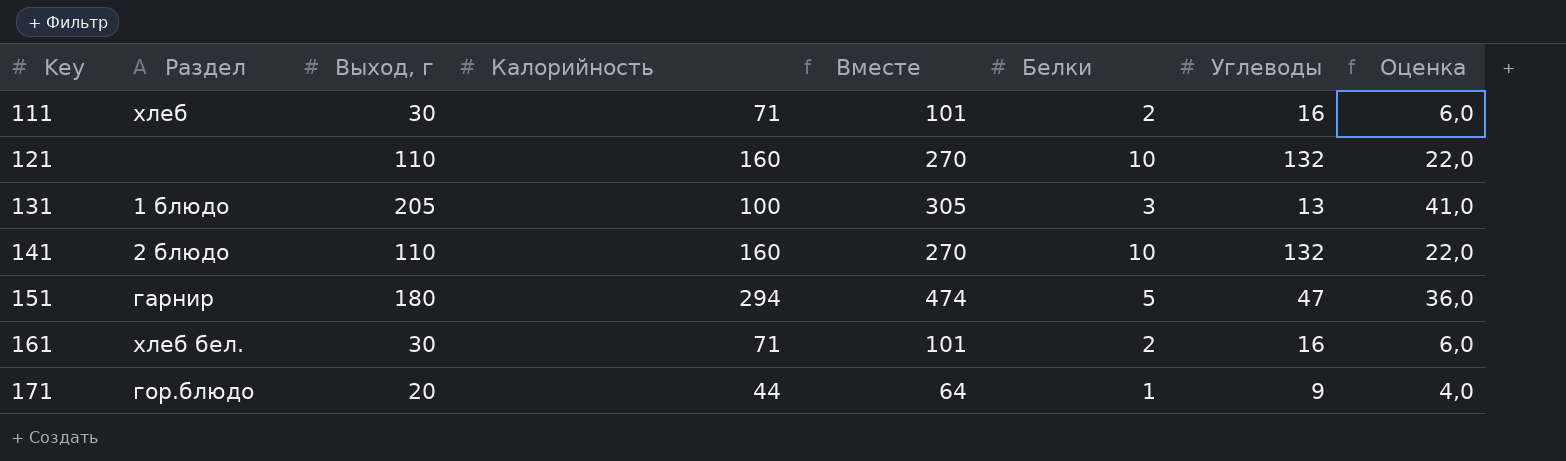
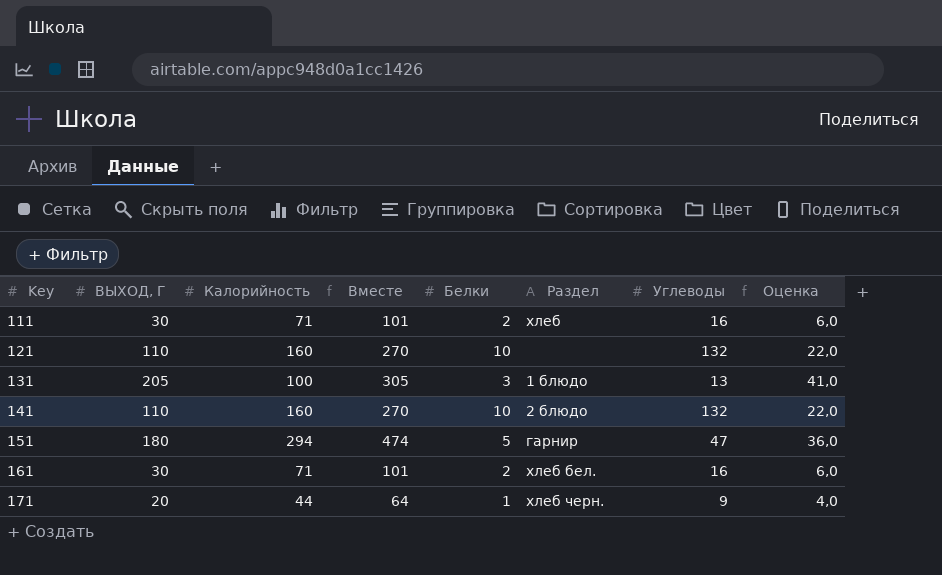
column name: Выход, г -> ВЫХОД, Г
column Раздел | position: 2 -> 6
171 | Раздел: гор.блюдо -> хлеб черн.

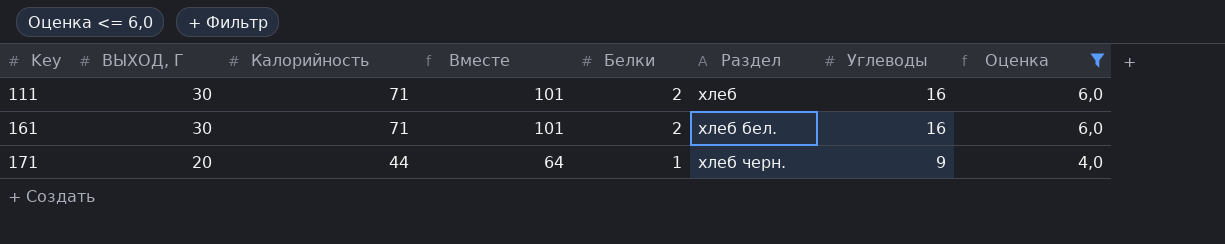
filter: none -> Оценка <= 6,0

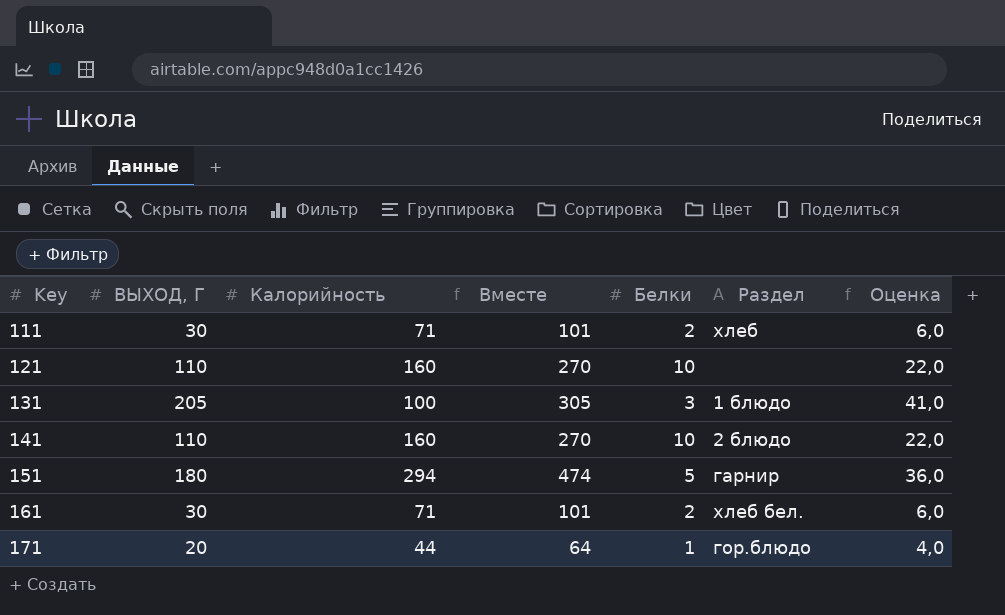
filter: Оценка <= 6,0 -> none
column Углеводы | position: 7 -> none
171 | Раздел: хлеб черн. -> гор.блюдо

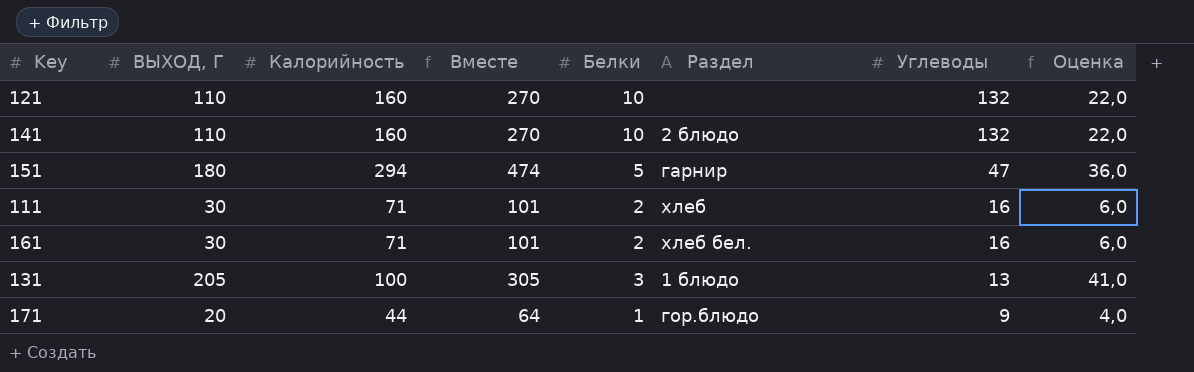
row order: Key ascending -> Углеводы descending
column Углеводы | position: none -> 7

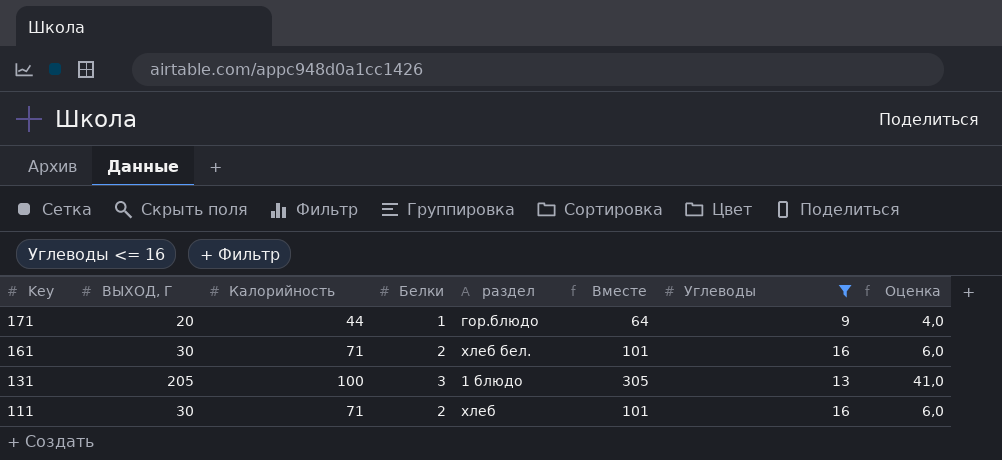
filter: none -> Углеводы <= 16
row order: Углеводы descending -> Key descending
column name: Раздел -> раздел
column Вместе | position: 4 -> 6

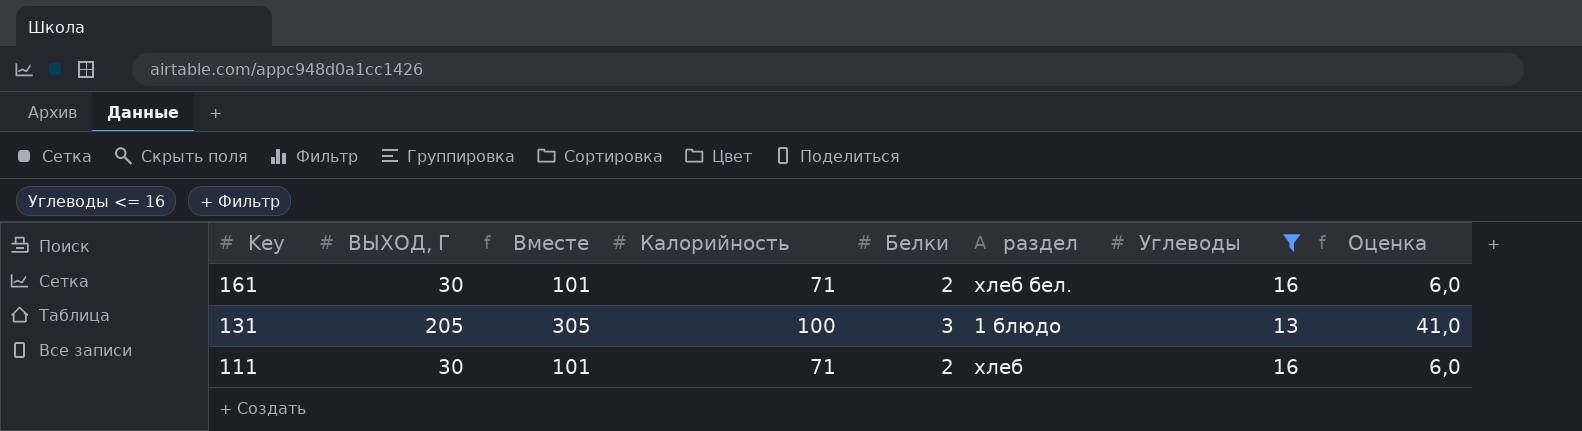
column Вместе | position: 6 -> 3
row 171: 20 | 44 | 1 | гор.блюдо | 64 | 9 | 4,0 -> none

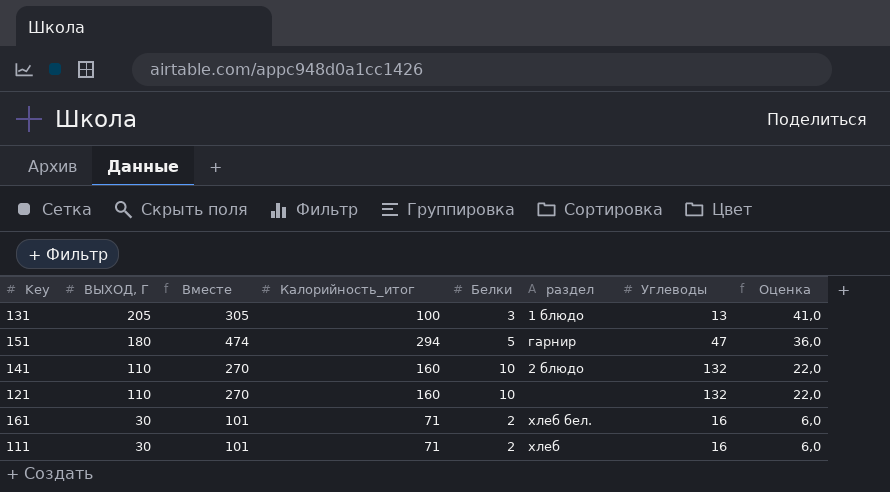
filter: Углеводы <= 16 -> none
row order: Key descending -> ВЫХОД, Г descending
column name: Калорийность -> Калорийность_итог

